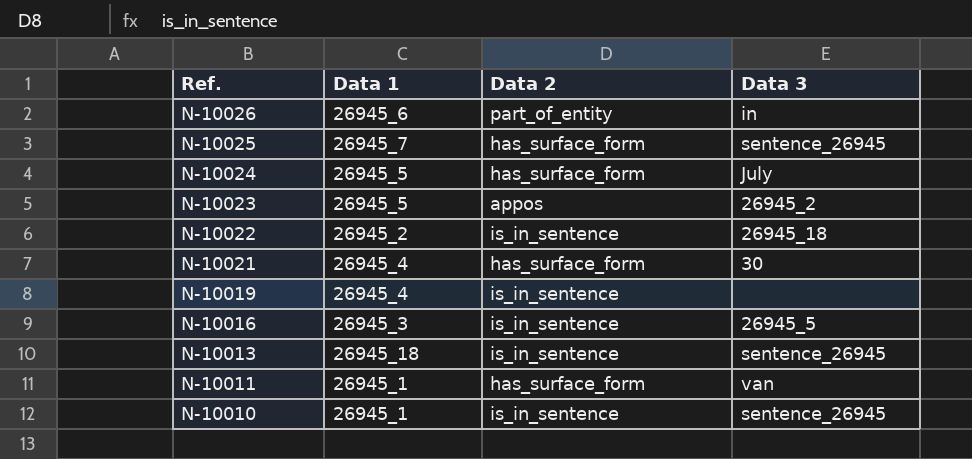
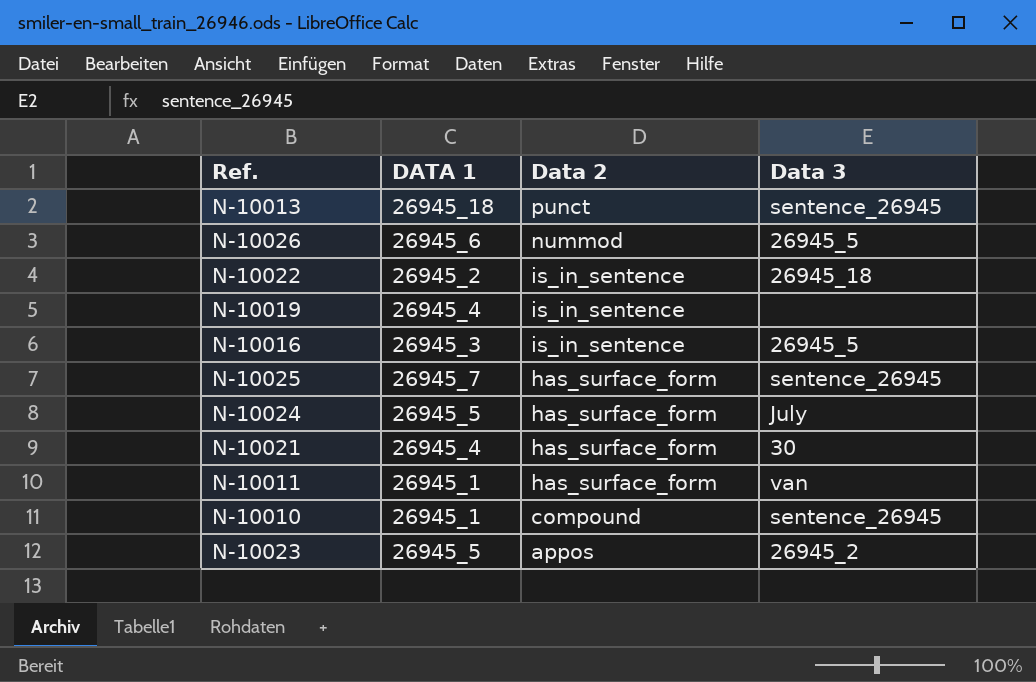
row order: Ref. descending -> Data 2 descending
column name: Data 1 -> DATA 1
N-10013 | Data 2: is_in_sentence -> punct
N-10026 | Data 2: part_of_entity -> nummod
N-10026 | Data 3: in -> 26945_5
N-10010 | Data 2: is_in_sentence -> compound

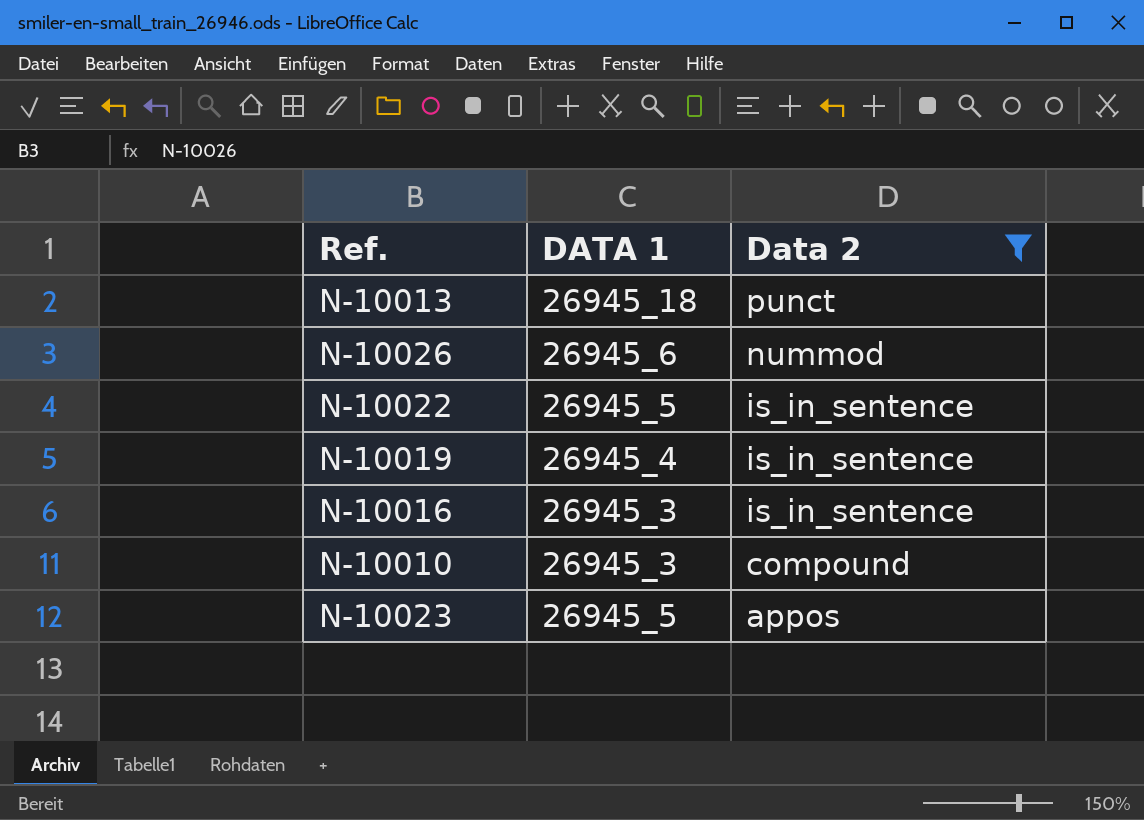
filter: none -> Data 2 != has_surface_form
column Data 3 | position: 4 -> none
N-10022 | DATA 1: 26945_2 -> 26945_5
N-10010 | DATA 1: 26945_1 -> 26945_3

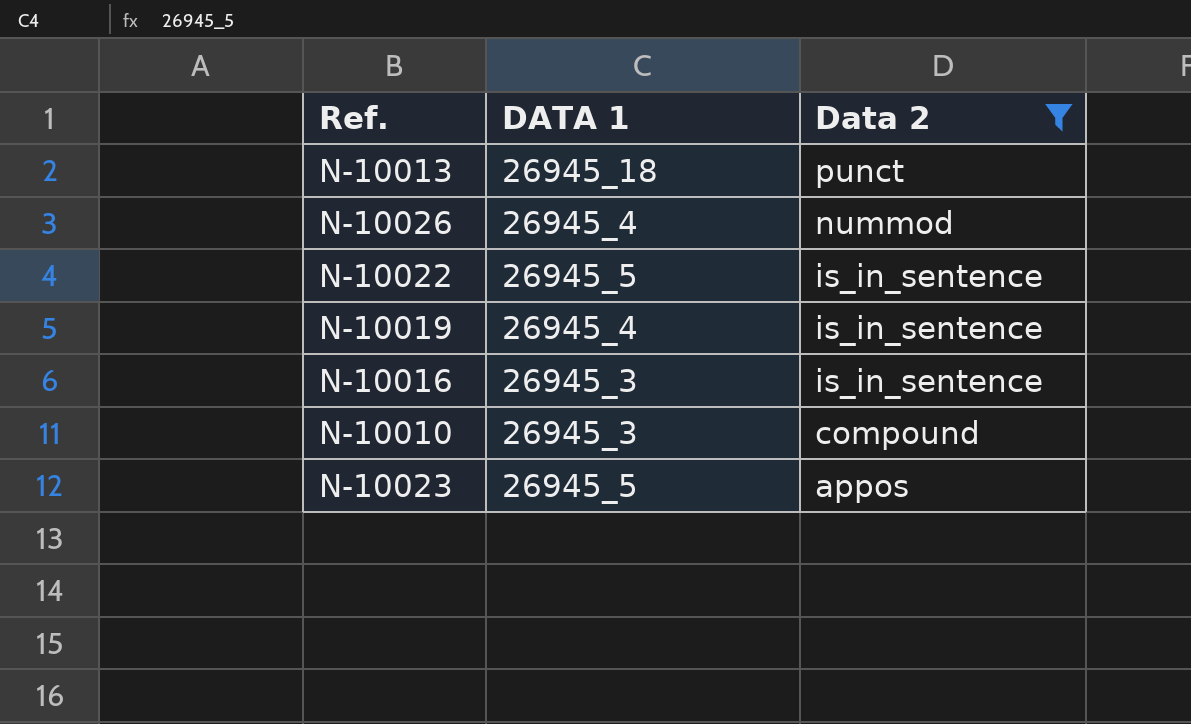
N-10026 | DATA 1: 26945_6 -> 26945_4

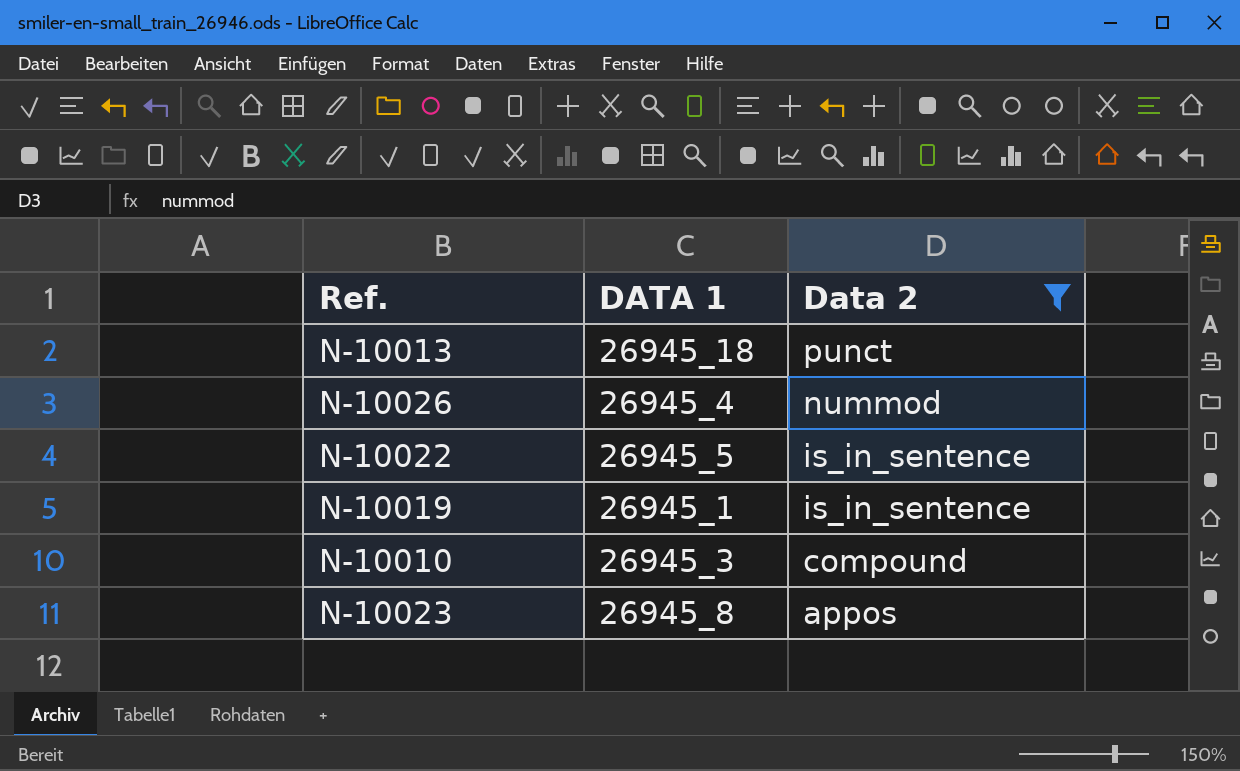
row N-10016: 26945_3 | is_in_sentence -> none
N-10019 | DATA 1: 26945_4 -> 26945_1
N-10023 | DATA 1: 26945_5 -> 26945_8

